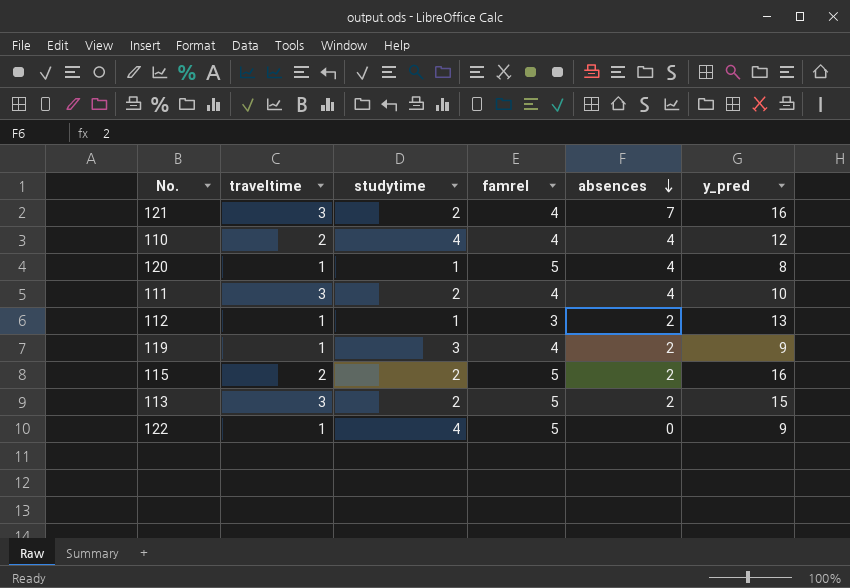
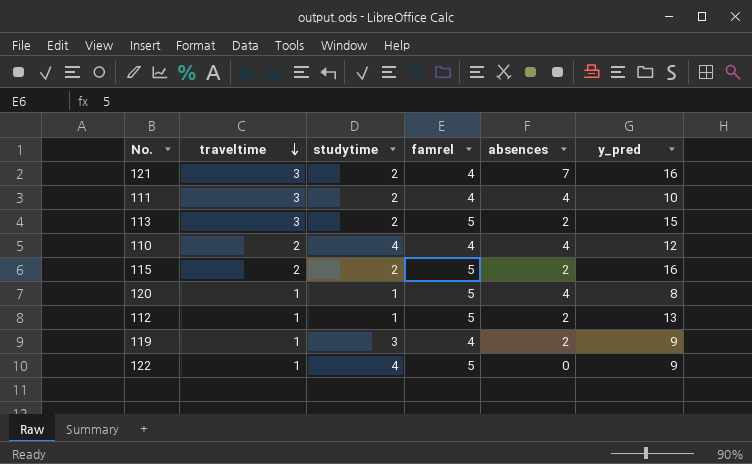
row order: absences descending -> traveltime descending
112 | famrel: 3 -> 5

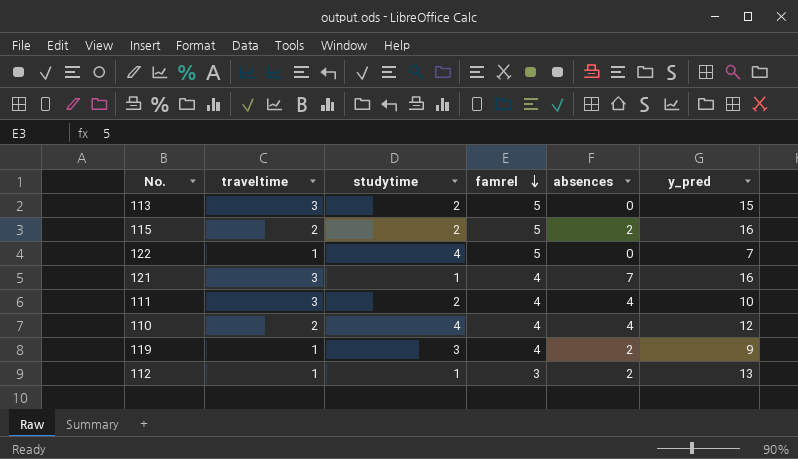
row order: traveltime descending -> famrel descending
row 120: 1 | 1 | 5 | 4 | 8 -> none
113 | absences: 2 -> 0
122 | y_pred: 9 -> 7
121 | studytime: 2 -> 1
112 | famrel: 5 -> 3

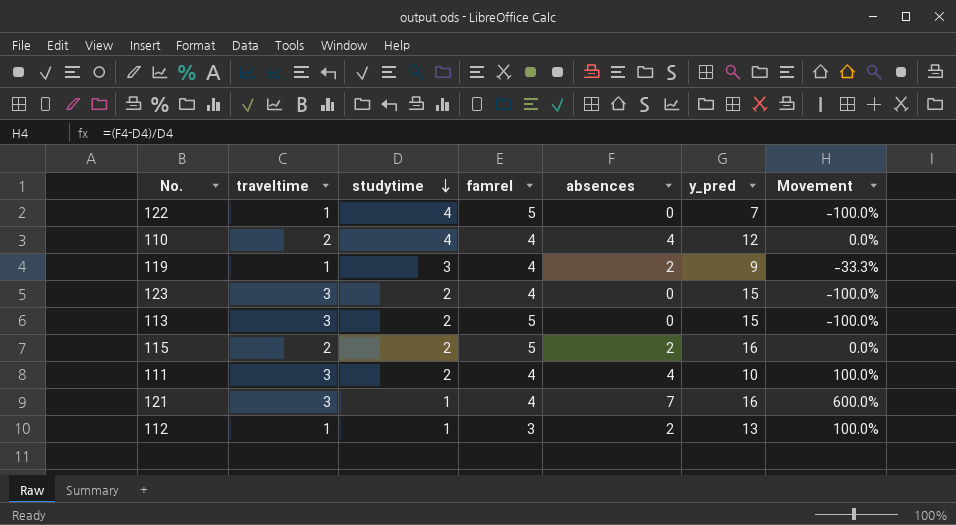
row order: famrel descending -> studytime descending
column Movement | formula: none -> ([absences] - [studytime]) / [studytime]
row 123: none -> 3 | 2 | 4 | 0 | 15 | -100.0%

